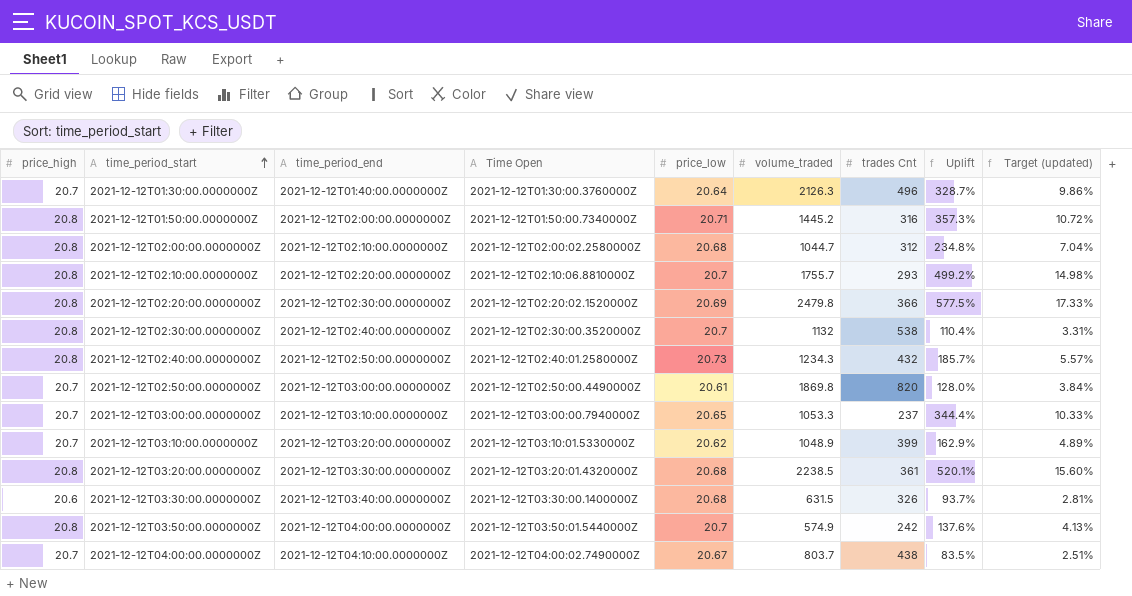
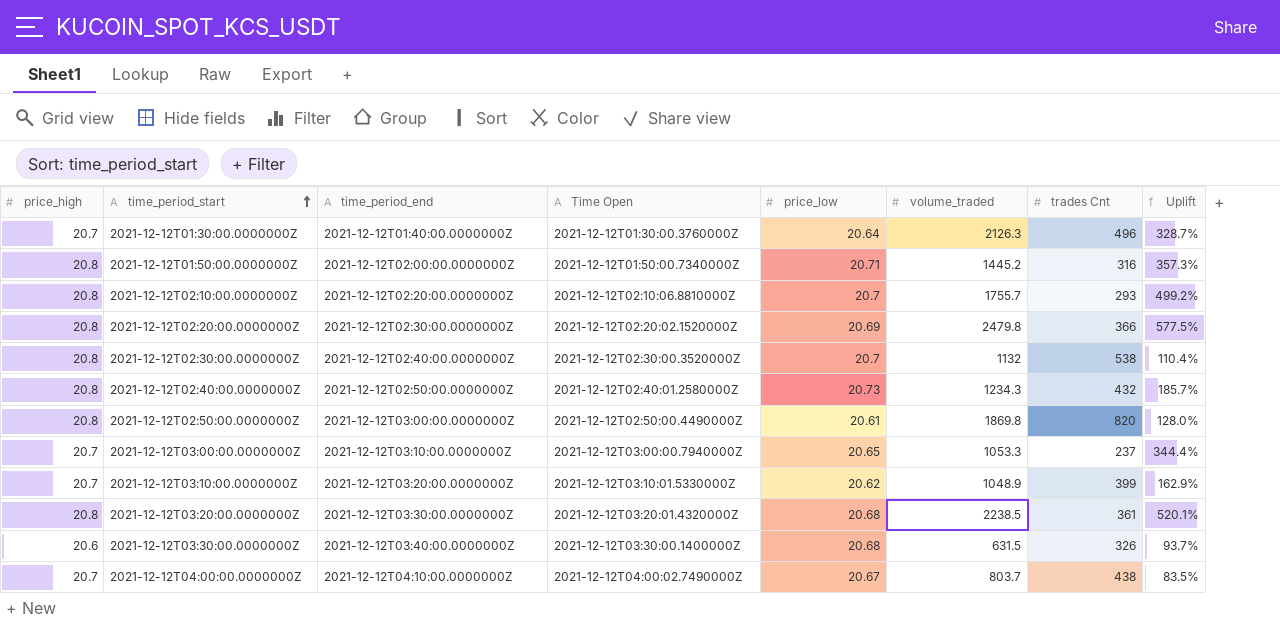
column Target (updated) | formula: [Uplift] * 0.03 -> none
row 2021-12-12T02:00:00.0000000Z: 20.8 | 2021-12-12T02:10:00.0000000Z | 2021-12-12T02:00:02.2580000Z | 20.68 | 1044.7 | 312 | 234.8% | 7.04% -> none
row 2021-12-12T03:50:00.0000000Z: 20.8 | 2021-12-12T04:00:00.0000000Z | 2021-12-12T03:50:01.5440000Z | 20.7 | 574.9 | 242 | 137.6% | 4.13% -> none
2021-12-12T02:50:00.0000000Z | price_high: 20.7 -> 20.8

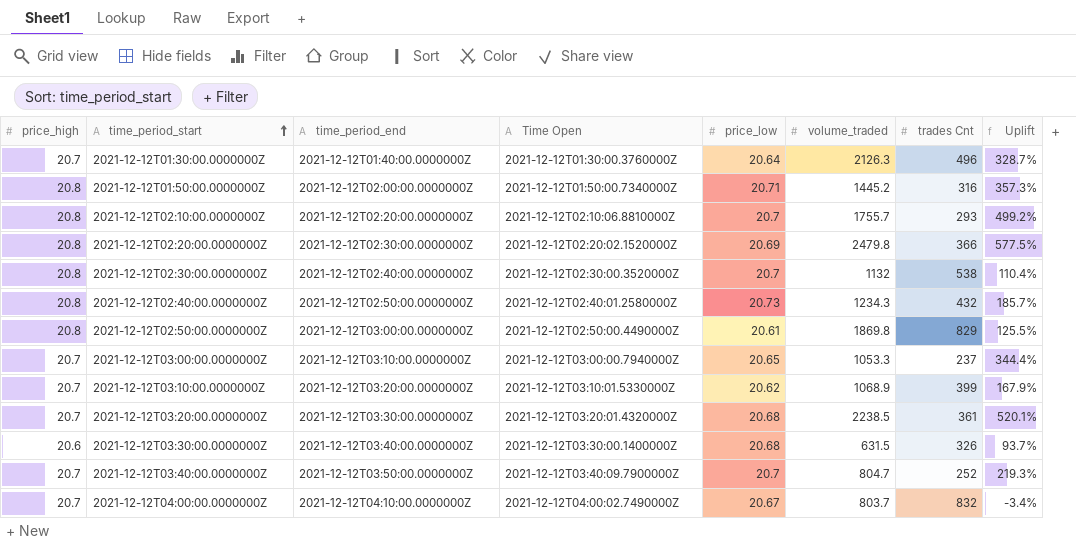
2021-12-12T02:50:00.0000000Z | trades Cnt: 820 -> 829
2021-12-12T02:50:00.0000000Z | Uplift: 128.0% -> 125.5%
2021-12-12T03:10:00.0000000Z | volume_traded: 1048.9 -> 1068.9
2021-12-12T03:10:00.0000000Z | Uplift: 162.9% -> 167.9%
2021-12-12T03:20:00.0000000Z | price_high: 20.8 -> 20.7
row 2021-12-12T03:40:00.0000000Z: none -> 20.7 | 2021-12-12T03:50:00.0000000Z | 2021-12-12T03:40:09.7900000Z | 20.7 | 804.7 | 252 | 219.3%
2021-12-12T04:00:00.0000000Z | trades Cnt: 438 -> 832
2021-12-12T04:00:00.0000000Z | Uplift: 83.5% -> -3.4%

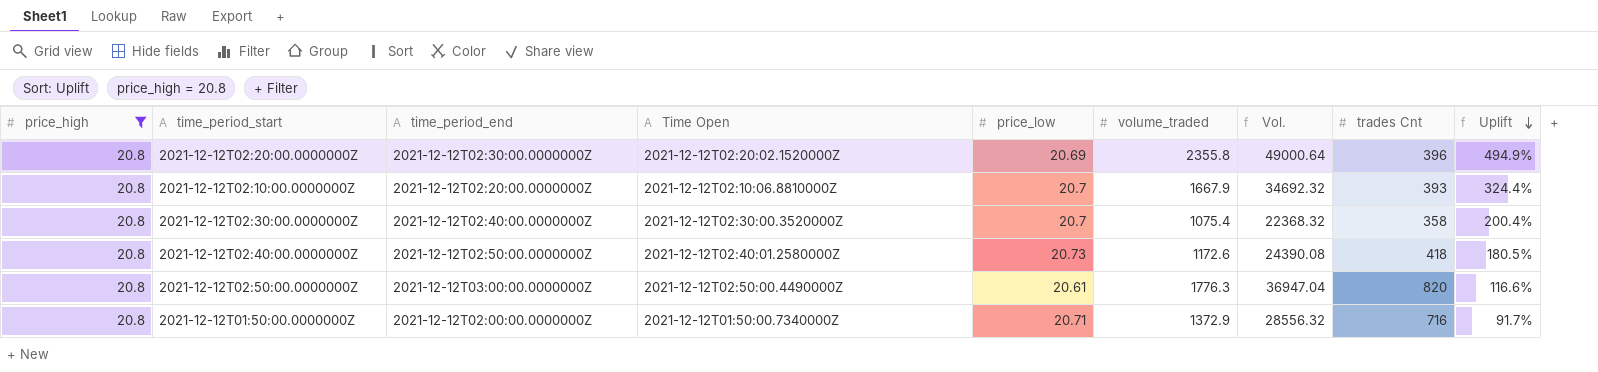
filter: none -> price_high = 20.8
row order: time_period_start ascending -> Uplift descending
column Vol. | formula: none -> [price_high] * [volume_traded]
2021-12-12T02:20:00.0000000Z | volume_traded: 2479.8 -> 2355.8
2021-12-12T02:20:00.0000000Z | trades Cnt: 366 -> 396
2021-12-12T02:20:00.0000000Z | Uplift: 577.5% -> 494.9%
2021-12-12T02:10:00.0000000Z | volume_traded: 1755.7 -> 1667.9
2021-12-12T02:10:00.0000000Z | trades Cnt: 293 -> 393
2021-12-12T02:10:00.0000000Z | Uplift: 499.2% -> 324.4%
2021-12-12T02:30:00.0000000Z | volume_traded: 1132 -> 1075.4
2021-12-12T02:30:00.0000000Z | trades Cnt: 538 -> 358
2021-12-12T02:30:00.0000000Z | Uplift: 110.4% -> 200.4%
2021-12-12T02:40:00.0000000Z | volume_traded: 1234.3 -> 1172.6
2021-12-12T02:40:00.0000000Z | trades Cnt: 432 -> 418
2021-12-12T02:40:00.0000000Z | Uplift: 185.7% -> 180.5%
2021-12-12T02:50:00.0000000Z | volume_traded: 1869.8 -> 1776.3
2021-12-12T02:50:00.0000000Z | trades Cnt: 829 -> 820
2021-12-12T02:50:00.0000000Z | Uplift: 125.5% -> 116.6%
2021-12-12T01:50:00.0000000Z | volume_traded: 1445.2 -> 1372.9
2021-12-12T01:50:00.0000000Z | trades Cnt: 316 -> 716
2021-12-12T01:50:00.0000000Z | Uplift: 357.3% -> 91.7%

